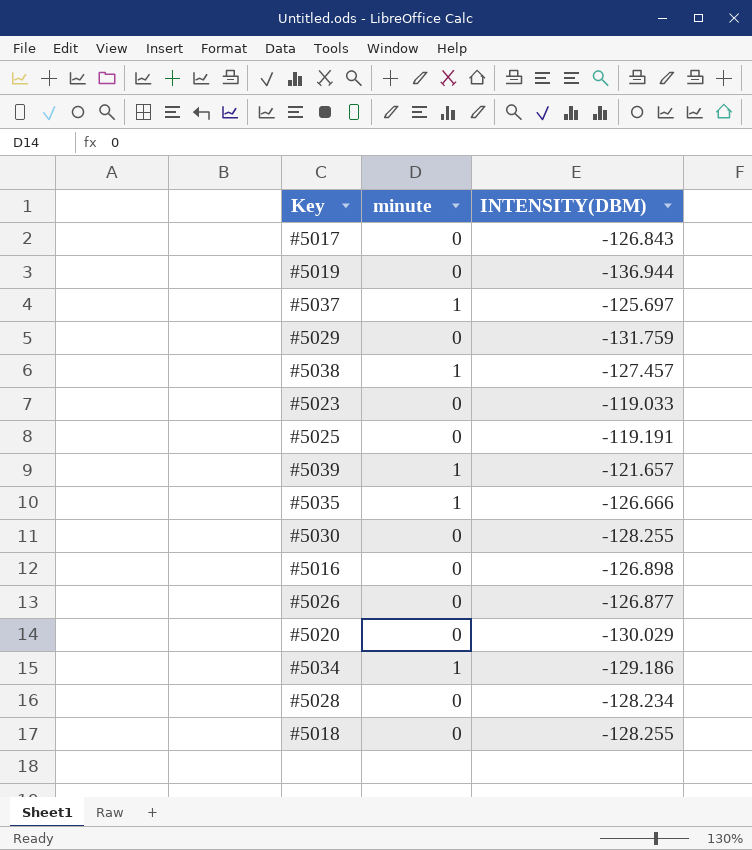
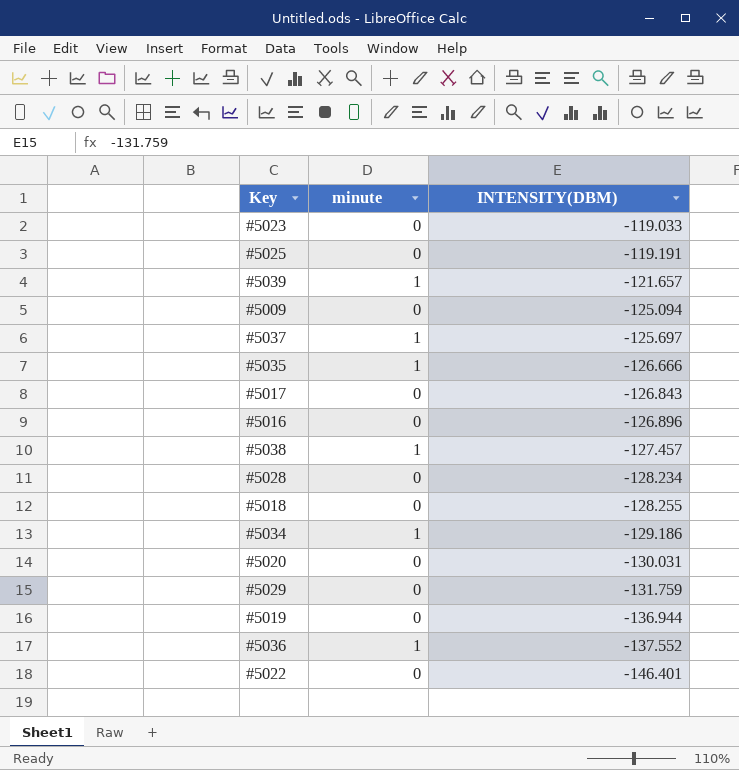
row order: none -> INTENSITY(DBM) descending
row #5030: 0 | -128.255 -> none
row #5026: 0 | -126.877 -> none
row #5009: none -> 0 | -125.094
#5016 | INTENSITY(DBM): -126.898 -> -126.896
#5020 | INTENSITY(DBM): -130.029 -> -130.031
row #5036: none -> 1 | -137.552
row #5022: none -> 0 | -146.401

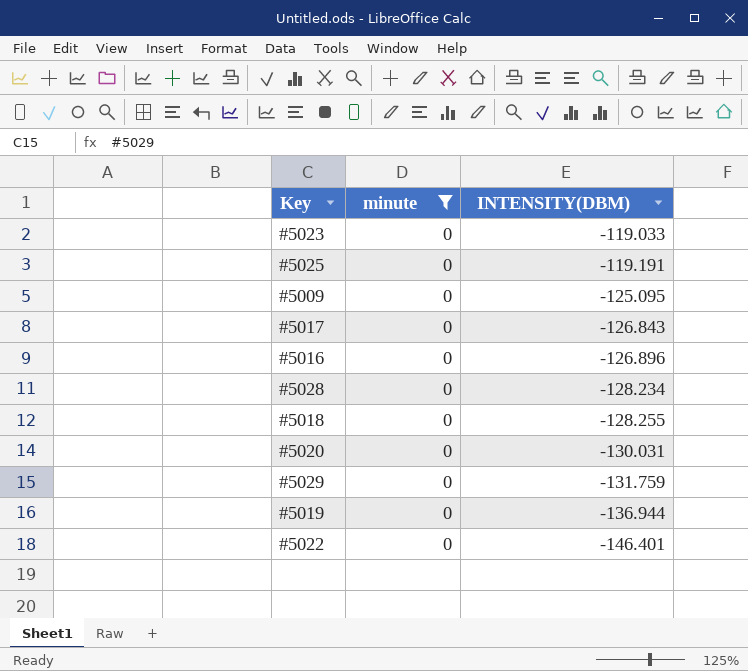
filter: none -> minute = 0
#5009 | INTENSITY(DBM): -125.094 -> -125.095

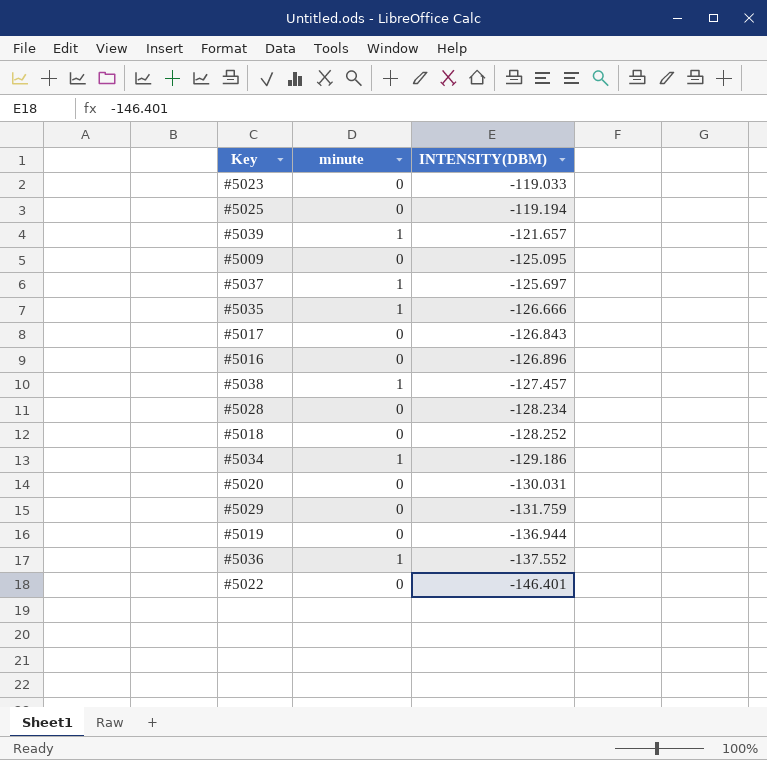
filter: minute = 0 -> none
#5025 | INTENSITY(DBM): -119.191 -> -119.194
#5018 | INTENSITY(DBM): -128.255 -> -128.252

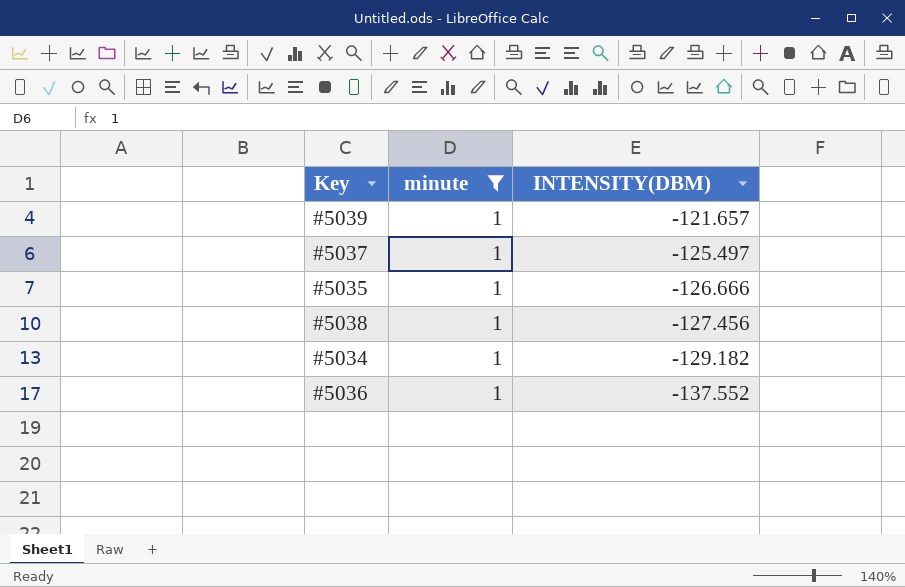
filter: none -> minute = 1
#5037 | INTENSITY(DBM): -125.697 -> -125.497
#5038 | INTENSITY(DBM): -127.457 -> -127.456
#5034 | INTENSITY(DBM): -129.186 -> -129.182

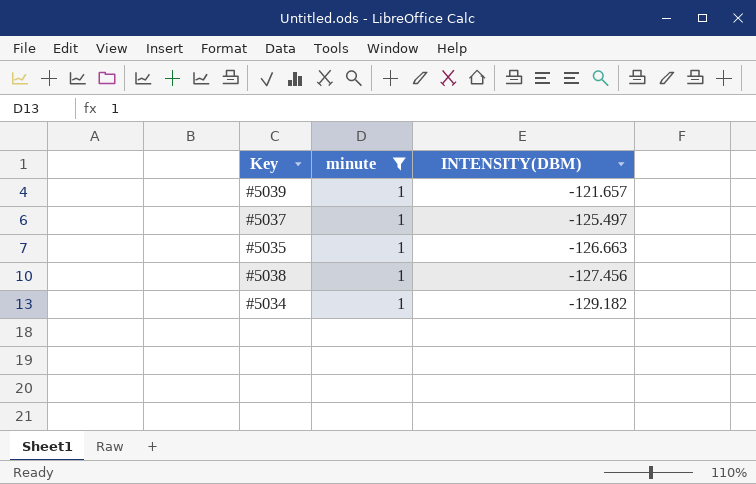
row #5036: 1 | -137.552 -> none
#5035 | INTENSITY(DBM): -126.666 -> -126.663

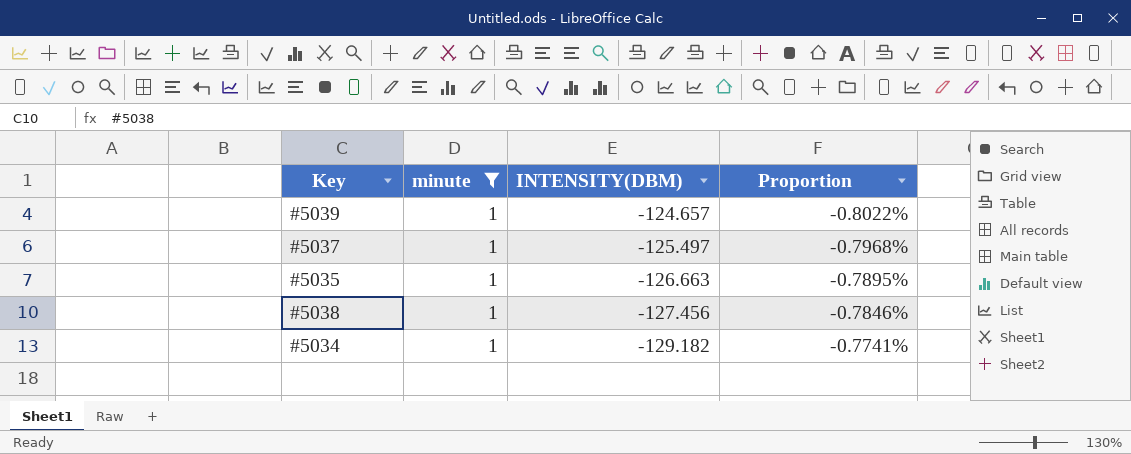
column Proportion | formula: none -> [minute] / [INTENSITY(DBM)]
#5039 | INTENSITY(DBM): -121.657 -> -124.657

